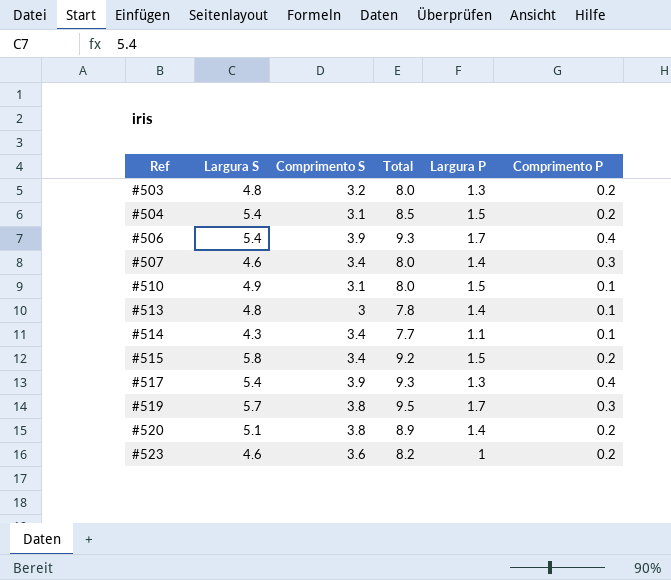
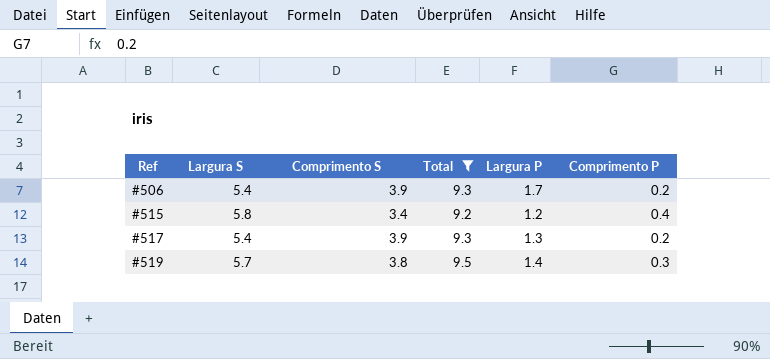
filter: none -> Total >= 9.2
#506 | Comprimento P: 0.4 -> 0.2
#515 | Largura P: 1.5 -> 1.2
#515 | Comprimento P: 0.2 -> 0.4
#517 | Comprimento P: 0.4 -> 0.2
#519 | Largura P: 1.7 -> 1.4

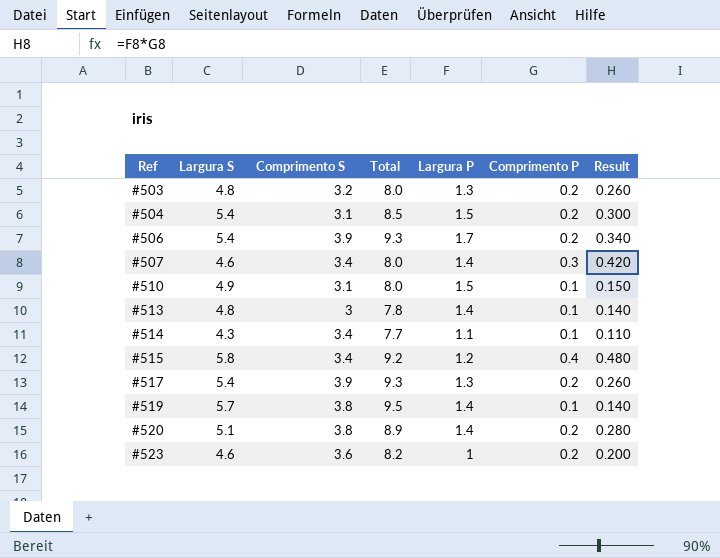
filter: Total >= 9.2 -> none
column Result | formula: none -> [Largura P] * [Comprimento P]
#519 | Comprimento P: 0.3 -> 0.1

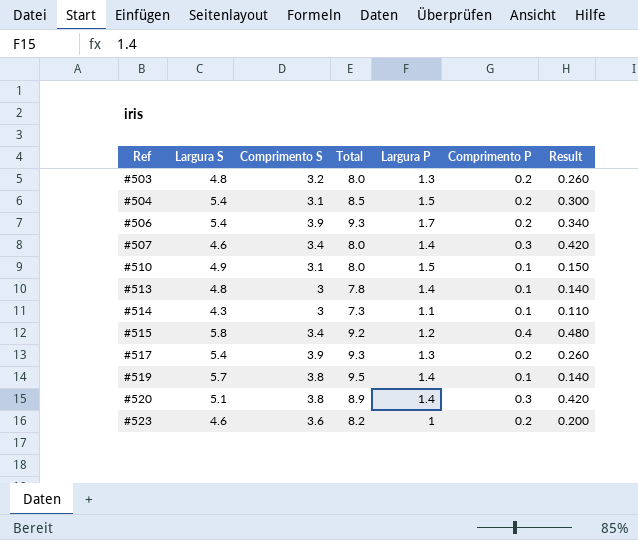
#514 | Comprimento S: 3.4 -> 3
#514 | Total: 7.7 -> 7.3
#520 | Comprimento P: 0.2 -> 0.3
#520 | Result: 0.280 -> 0.420

